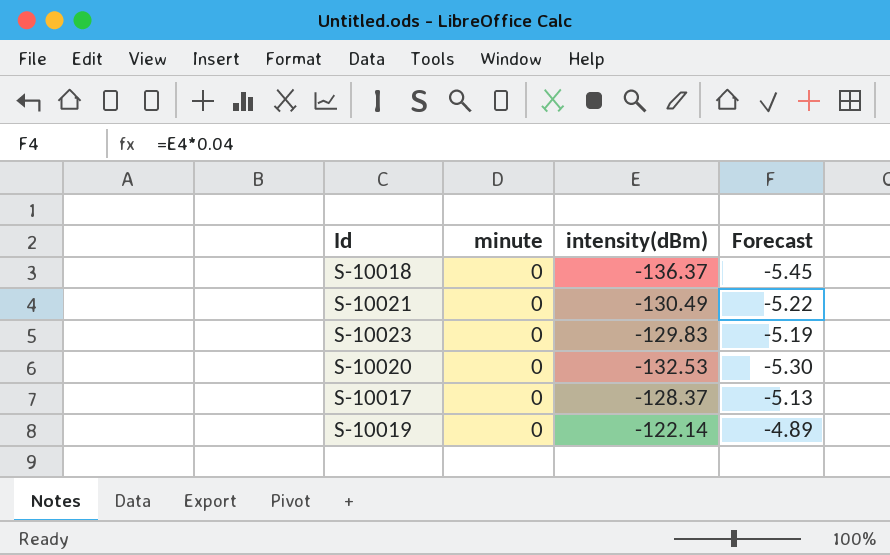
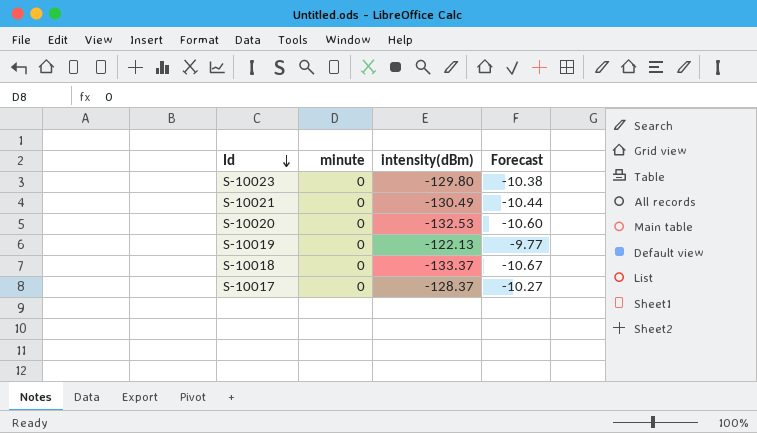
row order: none -> Id descending
column Forecast | formula: [intensity(dBm)] * 0.04 -> [intensity(dBm)] * 0.08
S-10023 | intensity(dBm): -129.83 -> -129.80
S-10019 | intensity(dBm): -122.14 -> -122.13
S-10018 | intensity(dBm): -136.37 -> -133.37

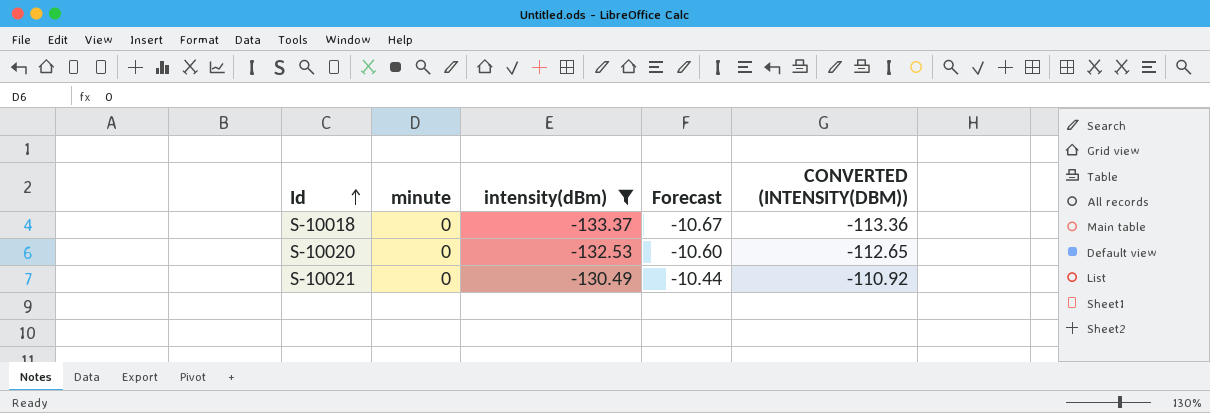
filter: none -> intensity(dBm) <= -130.49
row order: Id descending -> Id ascending
column CONVERTED (INTENSITY(DBM)) | formula: none -> [intensity(dBm)] * 0.85

